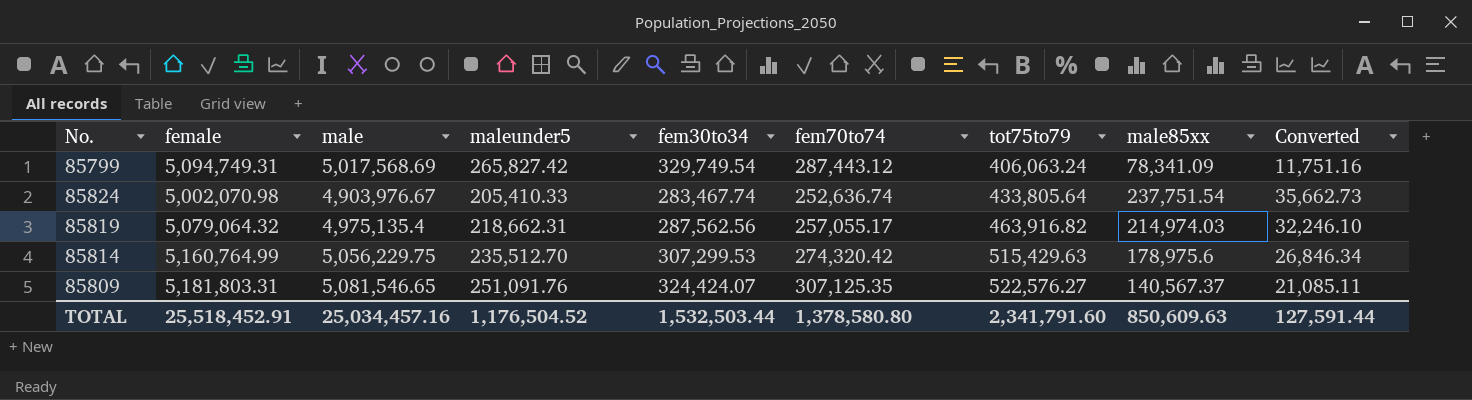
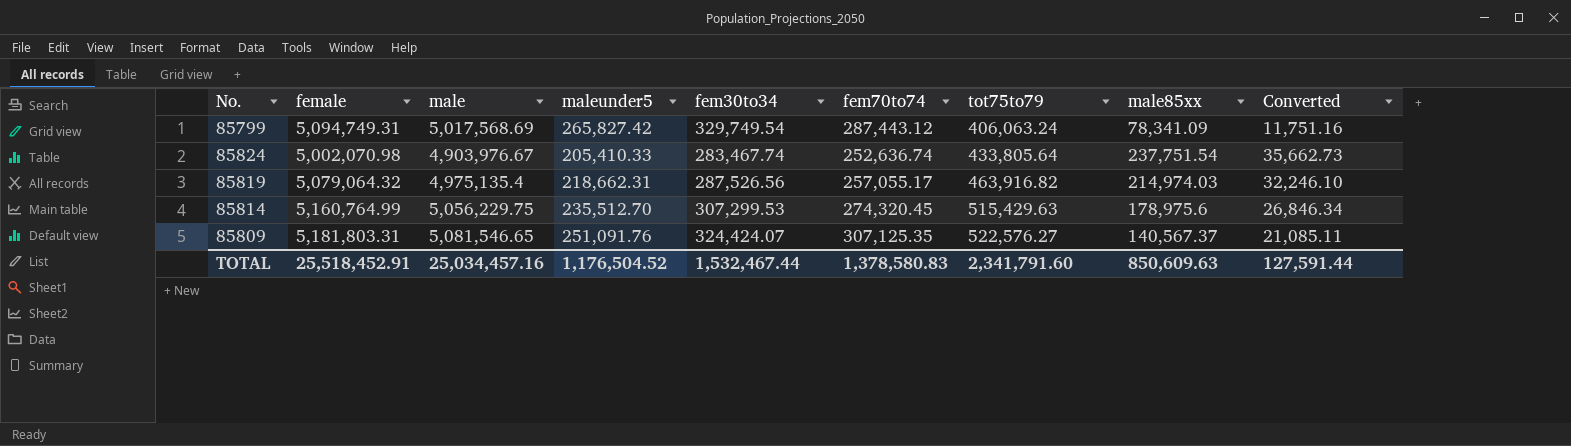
85819 | fem30to34: 287,562.56 -> 287,526.56
85814 | fem70to74: 274,320.42 -> 274,320.45
TOTAL | fem30to34: 1,532,503.44 -> 1,532,467.44
TOTAL | fem70to74: 1,378,580.80 -> 1,378,580.83

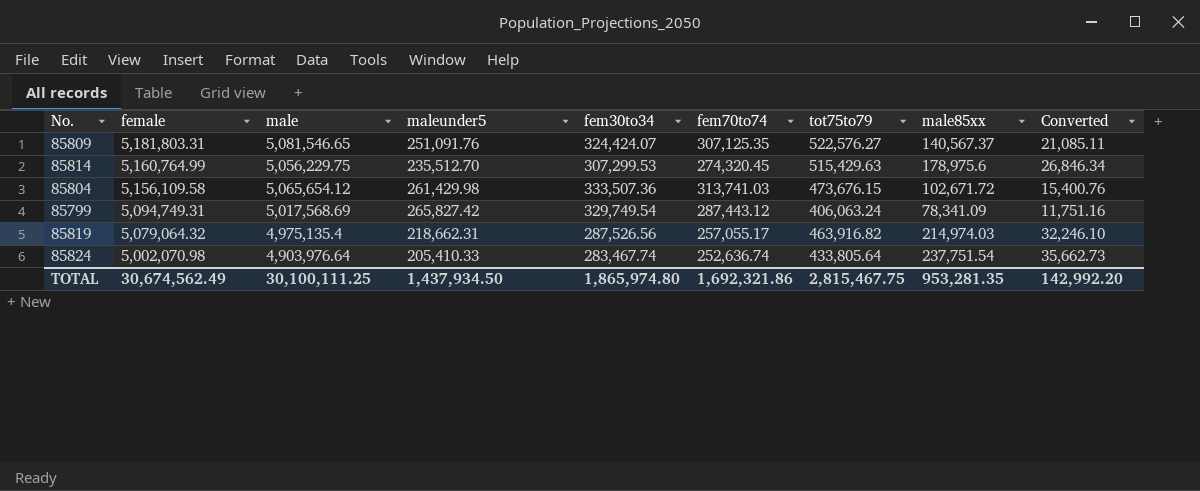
row order: tot75to79 ascending -> female descending
row 85804: none -> 5,156,109.58 | 5,065,654.12 | 261,429.98 | 333,507.36 | 313,741.03 | 473,676.15 | 102,671.72 | 15,400.76
85824 | male: 4,903,976.67 -> 4,903,976.64
TOTAL | female: 25,518,452.91 -> 30,674,562.49
TOTAL | male: 25,034,457.16 -> 30,100,111.25
TOTAL | maleunder5: 1,176,504.52 -> 1,437,934.50
TOTAL | fem30to34: 1,532,467.44 -> 1,865,974.80
TOTAL | fem70to74: 1,378,580.83 -> 1,692,321.86
TOTAL | tot75to79: 2,341,791.60 -> 2,815,467.75
TOTAL | male85xx: 850,609.63 -> 953,281.35
TOTAL | Converted: 127,591.44 -> 142,992.20

